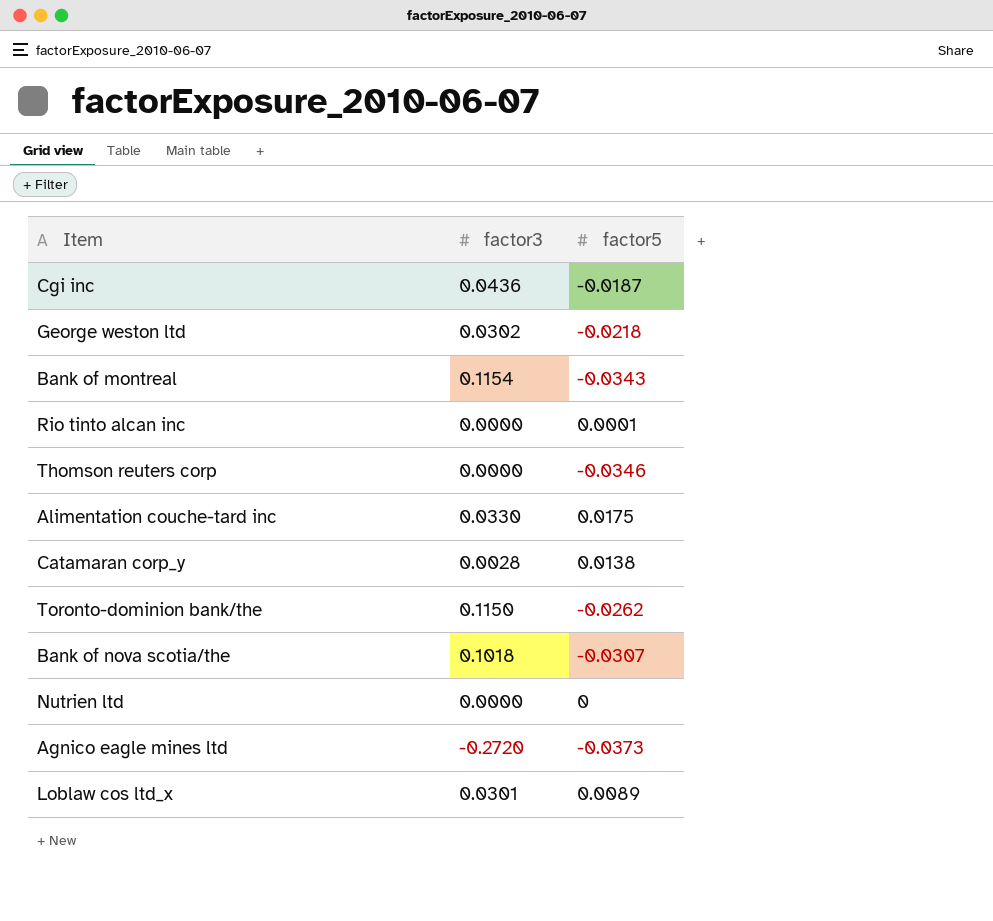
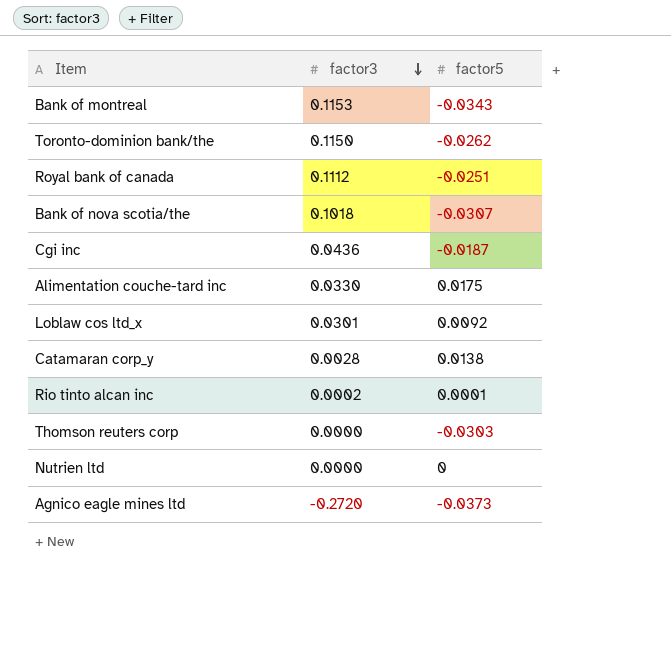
row order: none -> factor3 descending
row George weston ltd: 0.0302 | -0.0218 -> none
Bank of montreal | factor3: 0.1154 -> 0.1153
row Royal bank of canada: none -> 0.1112 | -0.0251
Loblaw cos ltd_x | factor5: 0.0089 -> 0.0092
Rio tinto alcan inc | factor3: 0.0000 -> 0.0002
Thomson reuters corp | factor5: -0.0346 -> -0.0303

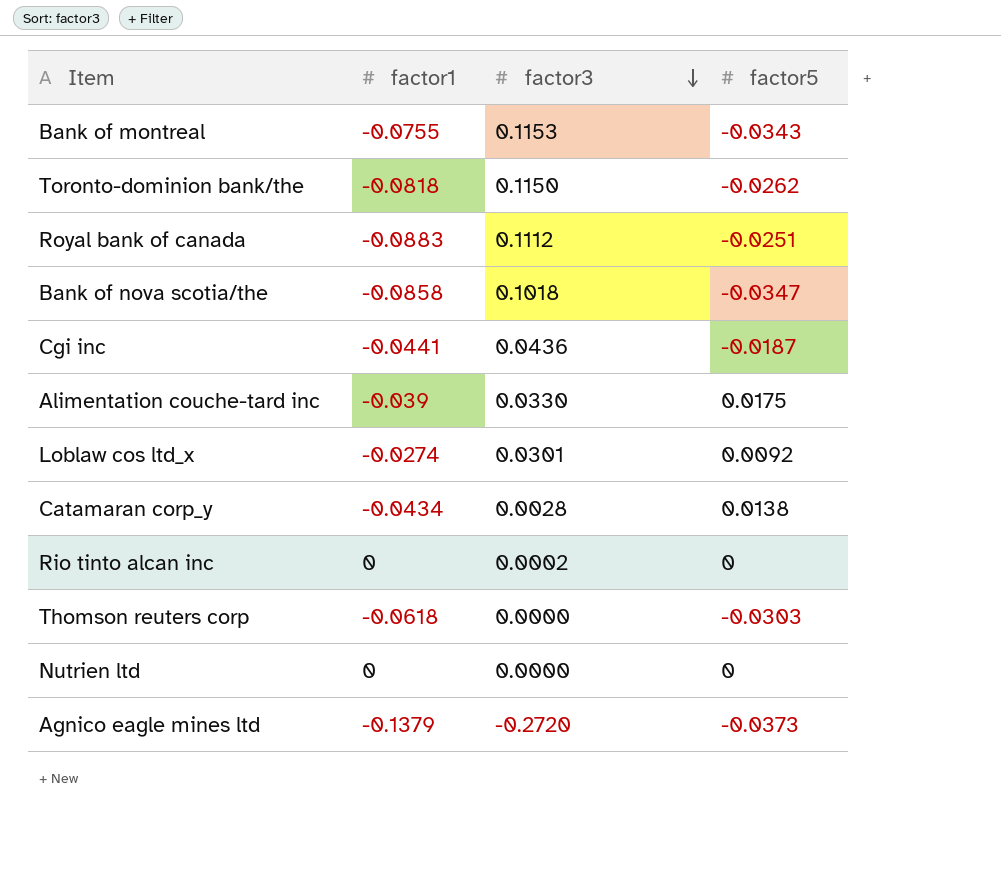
column factor1 | position: none -> 2
Bank of nova scotia/the | factor5: -0.0307 -> -0.0347
Rio tinto alcan inc | factor5: 0.0001 -> 0

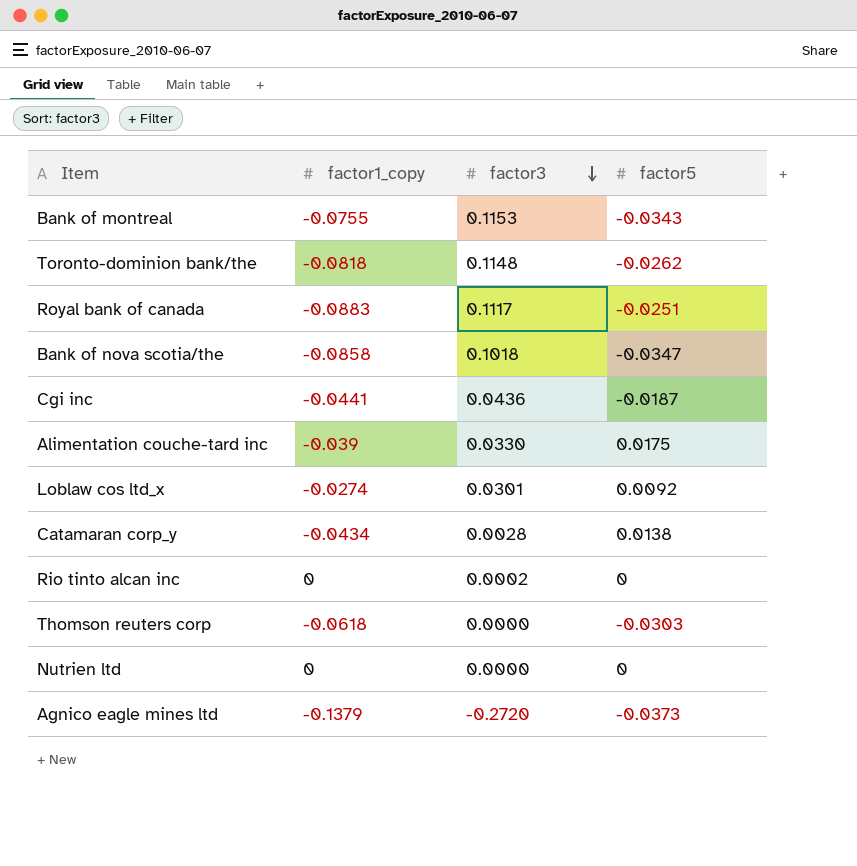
column name: factor1 -> factor1_copy
Toronto-dominion bank/the | factor3: 0.1150 -> 0.1148
Royal bank of canada | factor3: 0.1112 -> 0.1117

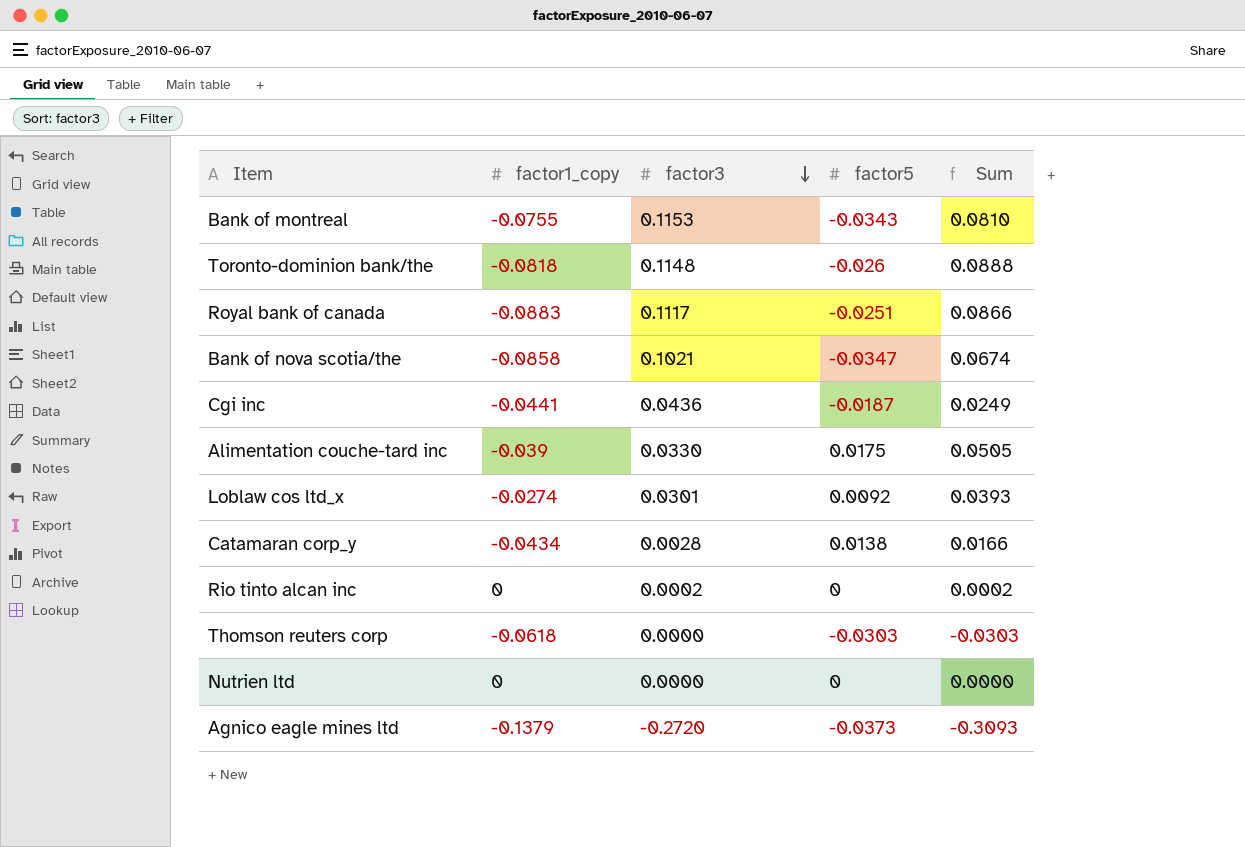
column Sum | formula: none -> [factor3] + [factor5]
Toronto-dominion bank/the | factor5: -0.0262 -> -0.026
Bank of nova scotia/the | factor3: 0.1018 -> 0.1021

